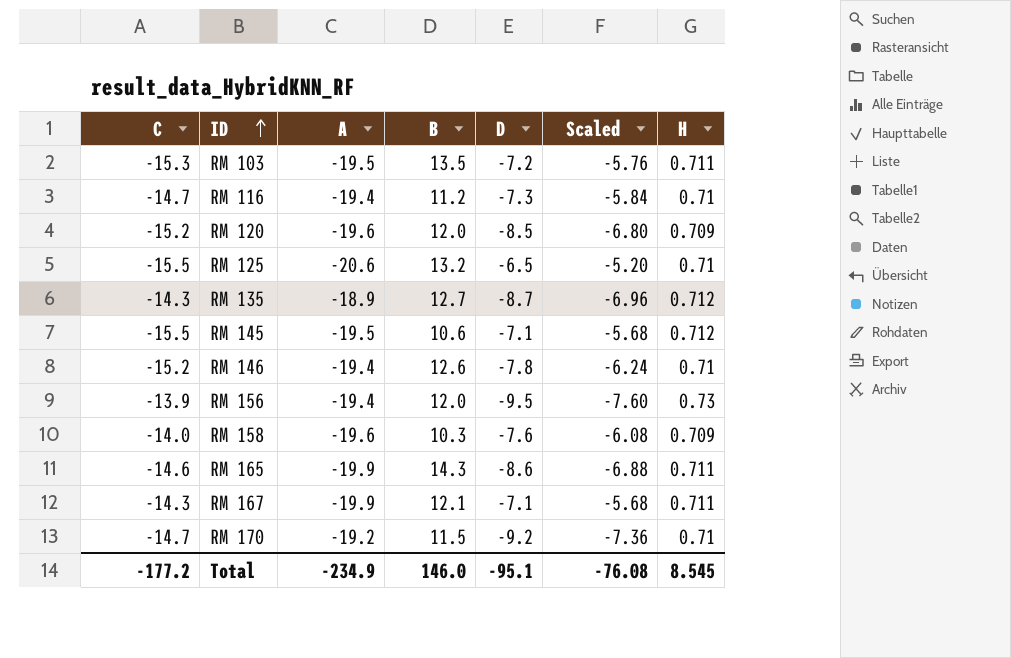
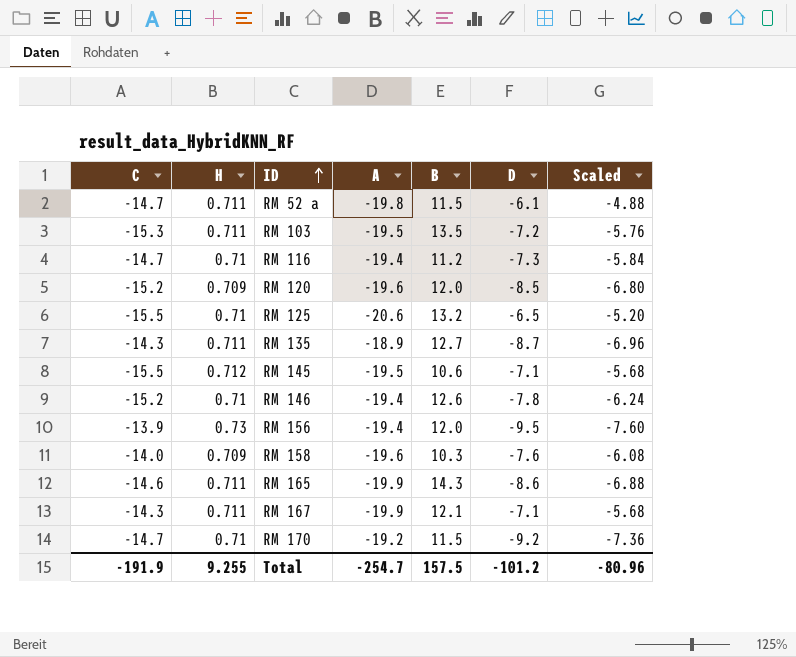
column H | position: 7 -> 2
row RM 52 a: none -> -14.7 | 0.711 | -19.8 | 11.5 | -6.1 | -4.88
RM 135 | H: 0.712 -> 0.711
Total | C: -177.2 -> -191.9
Total | H: 8.545 -> 9.255
Total | A: -234.9 -> -254.7
Total | B: 146.0 -> 157.5
Total | D: -95.1 -> -101.2
Total | Scaled: -76.08 -> -80.96

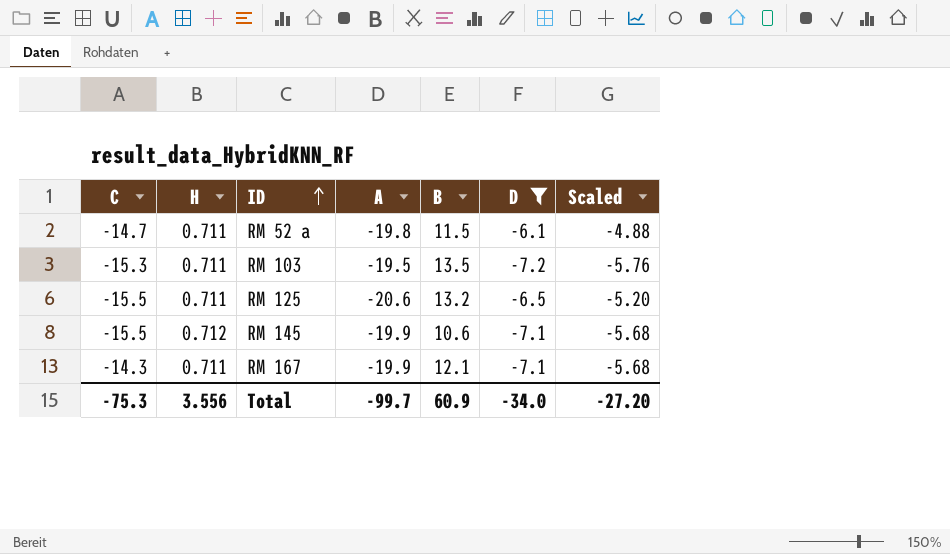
filter: none -> D >= -7.2
RM 125 | H: 0.71 -> 0.711
RM 145 | A: -19.5 -> -19.9
Total | C: -191.9 -> -75.3
Total | H: 9.255 -> 3.556
Total | A: -254.7 -> -99.7
Total | B: 157.5 -> 60.9
Total | D: -101.2 -> -34.0
Total | Scaled: -80.96 -> -27.20

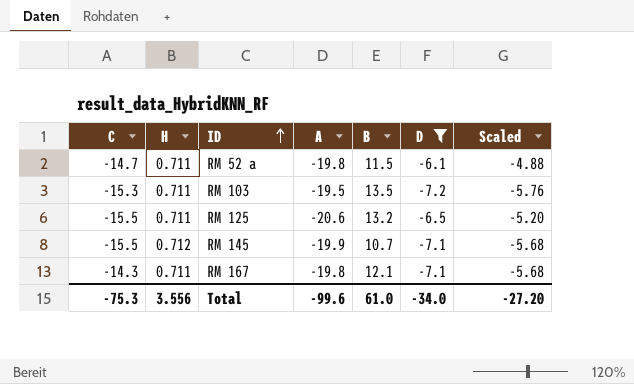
RM 145 | B: 10.6 -> 10.7
RM 167 | A: -19.9 -> -19.8
Total | A: -99.7 -> -99.6
Total | B: 60.9 -> 61.0

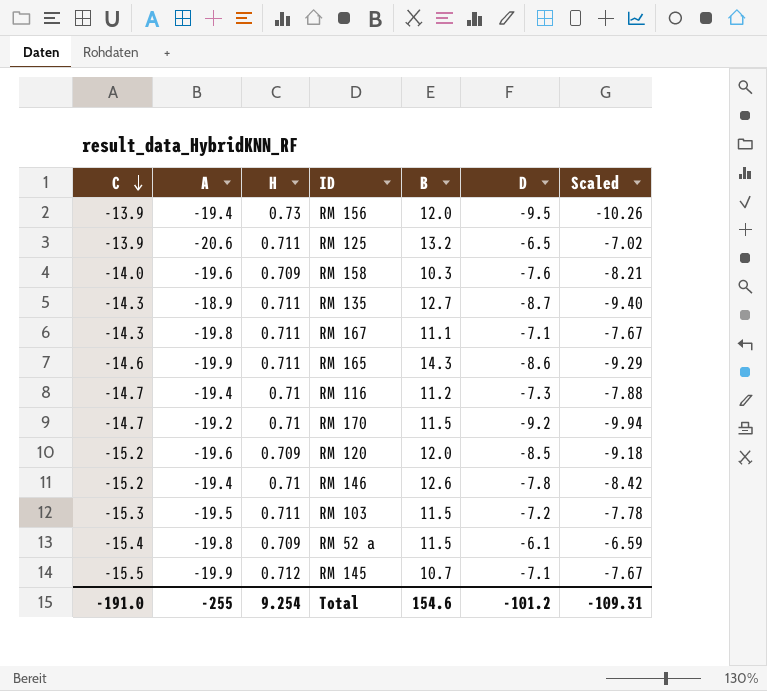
filter: D >= -7.2 -> none
row order: ID ascending -> C descending
column A | position: 4 -> 2
column Scaled | formula: [D] * 0.8 -> [D] * 1.08
RM 125 | C: -15.5 -> -13.9
RM 167 | B: 12.1 -> 11.1
RM 103 | B: 13.5 -> 11.5
RM 52 a | C: -14.7 -> -15.4
RM 52 a | H: 0.711 -> 0.709
Total | C: -75.3 -> -191.0
Total | A: -99.6 -> -255
Total | H: 3.556 -> 9.254
Total | B: 61.0 -> 154.6
Total | D: -34.0 -> -101.2
Total | Scaled: -27.20 -> -109.31

